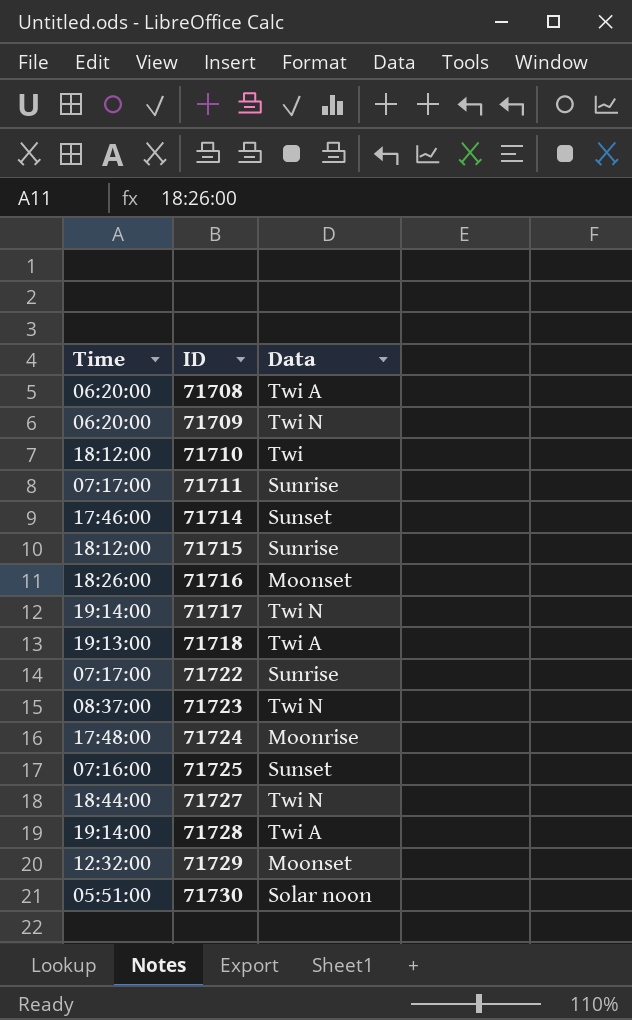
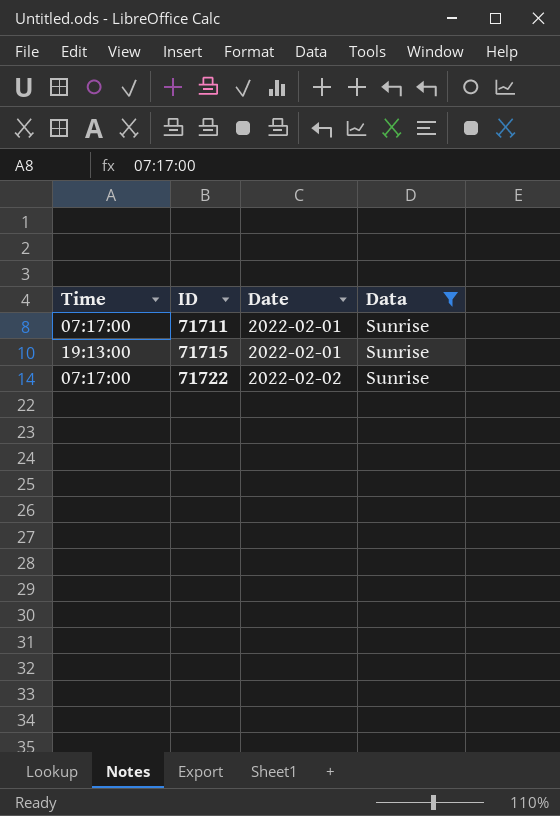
filter: none -> Data = Sunrise
column Date | position: none -> 3
71715 | Time: 18:12:00 -> 19:13:00

